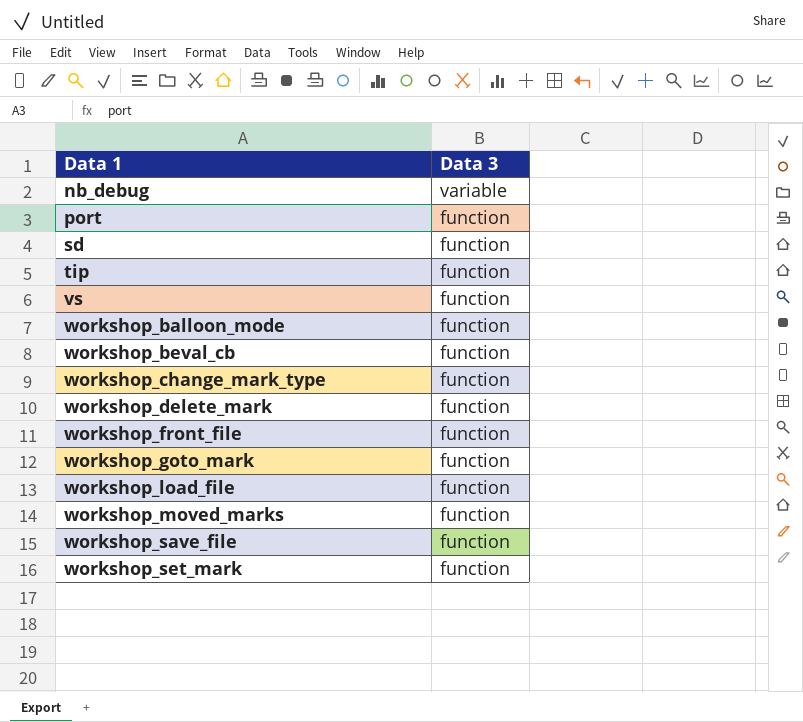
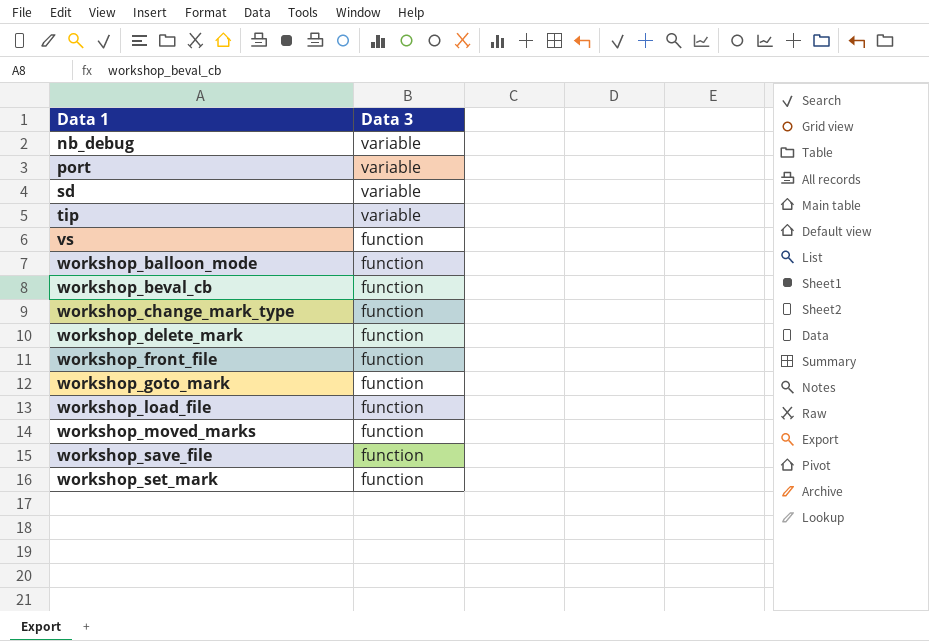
port | Data 3: function -> variable
sd | Data 3: function -> variable
tip | Data 3: function -> variable

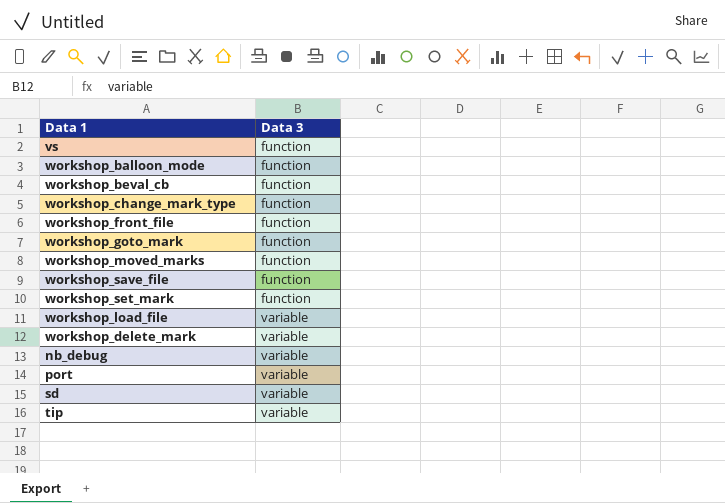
row order: Data 1 ascending -> Data 3 ascending
workshop_load_file | Data 3: function -> variable
workshop_delete_mark | Data 3: function -> variable

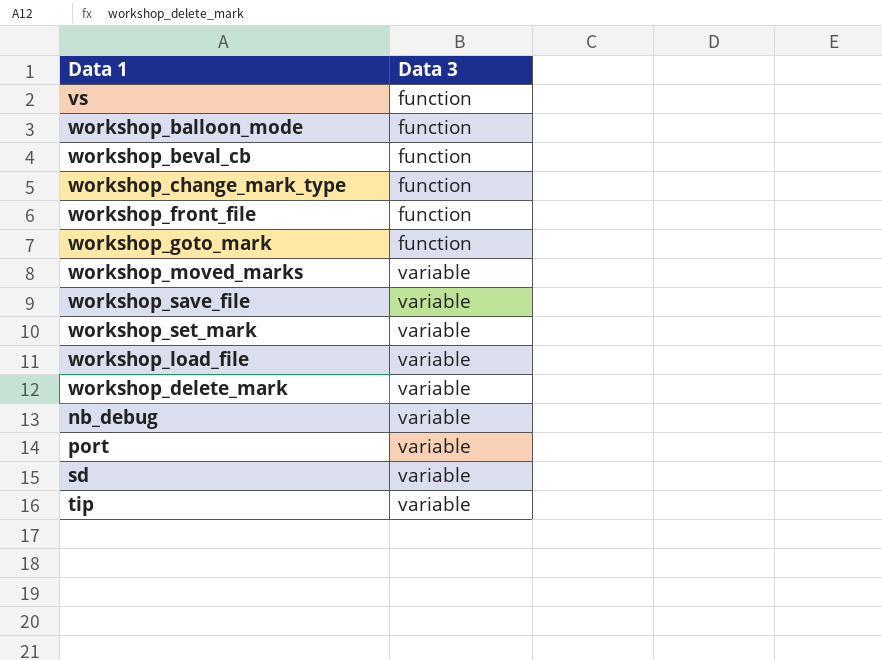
workshop_moved_marks | Data 3: function -> variable
workshop_save_file | Data 3: function -> variable
workshop_set_mark | Data 3: function -> variable

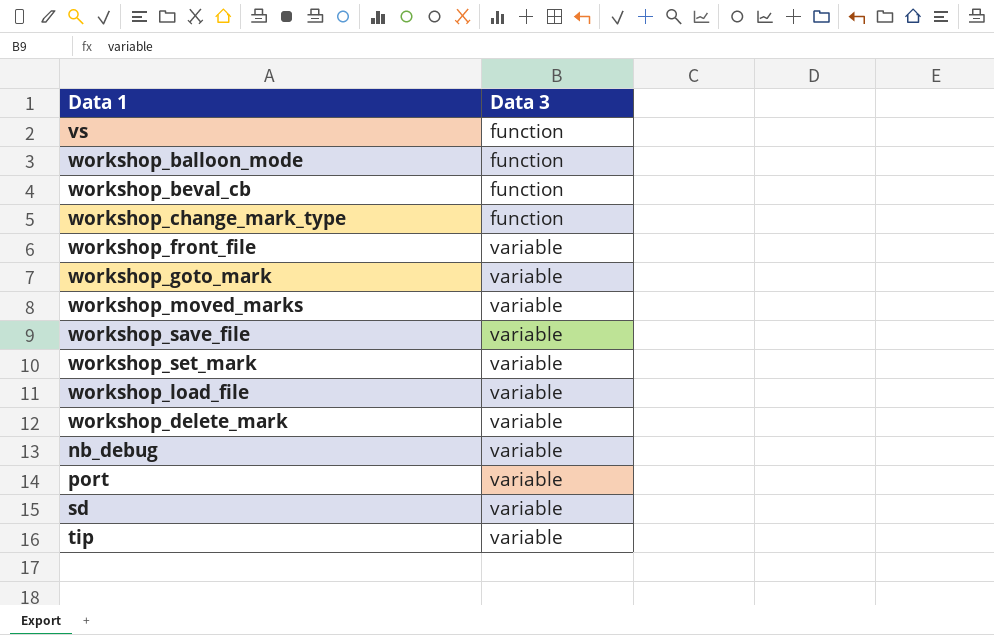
workshop_front_file | Data 3: function -> variable
workshop_goto_mark | Data 3: function -> variable

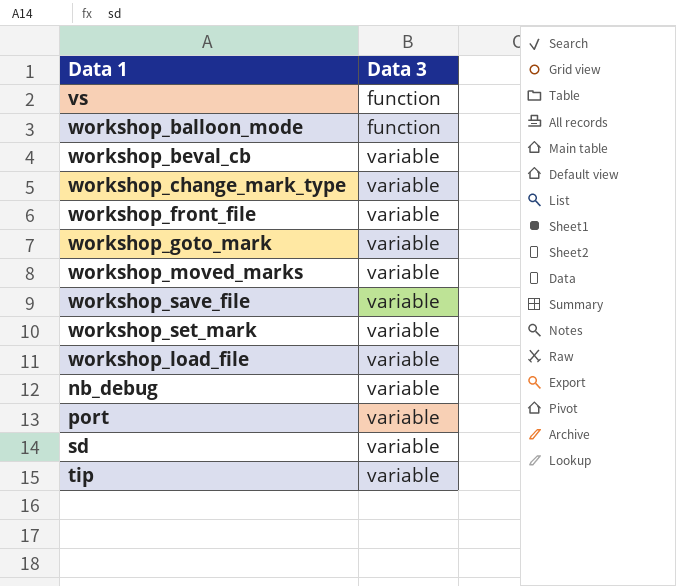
row workshop_delete_mark: variable -> none
workshop_beval_cb | Data 3: function -> variable
workshop_change_mark_type | Data 3: function -> variable

